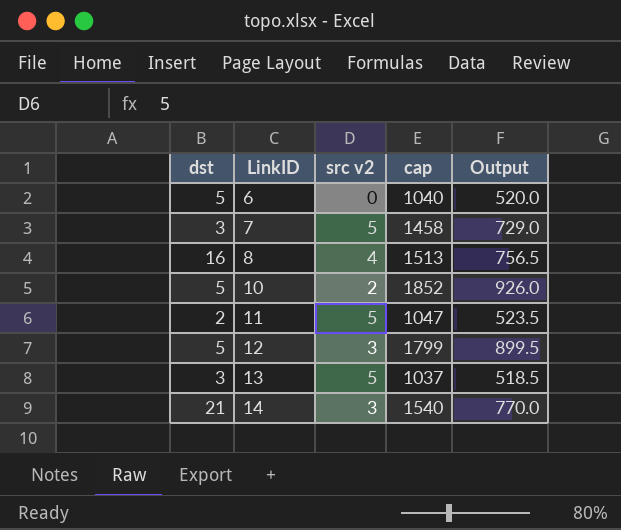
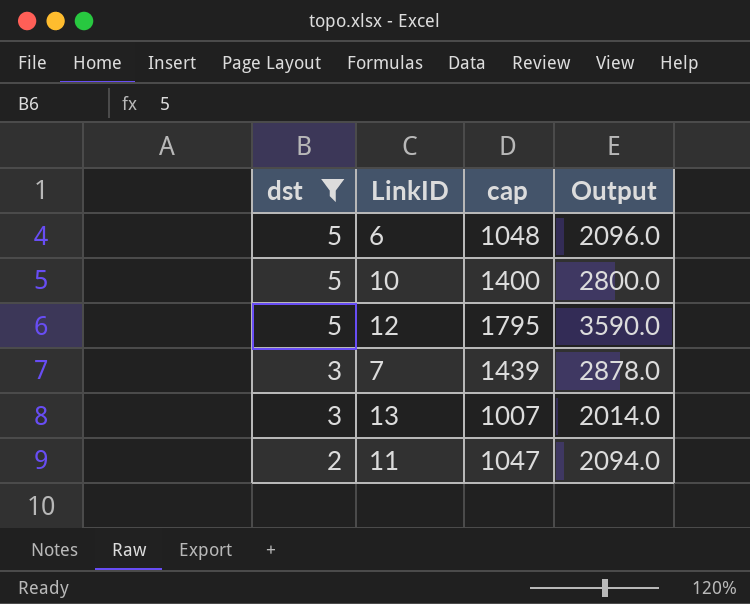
filter: none -> dst <= 5
row order: LinkID ascending -> dst descending
column src v2 | position: 3 -> none
column Output | formula: [cap] * 0.5 -> [cap] * 2
6 | cap: 1040 -> 1048
10 | cap: 1852 -> 1400
12 | cap: 1799 -> 1795
7 | cap: 1458 -> 1439
13 | cap: 1037 -> 1007

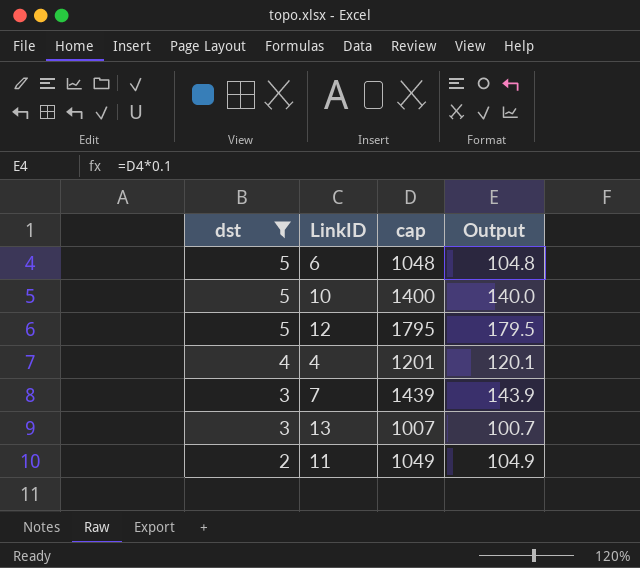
column Output | formula: [cap] * 2 -> [cap] * 0.1
row 4: none -> 4 | 1201 | 120.1
11 | cap: 1047 -> 1049

